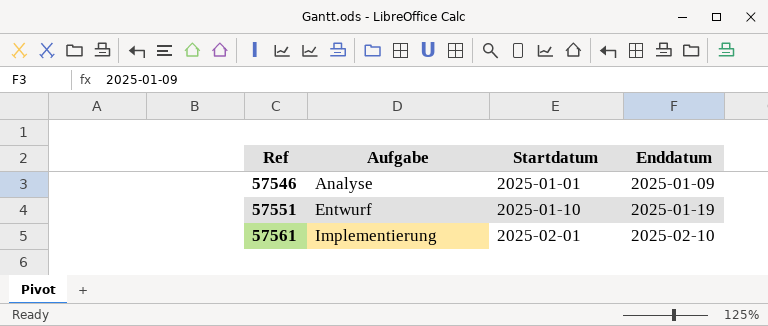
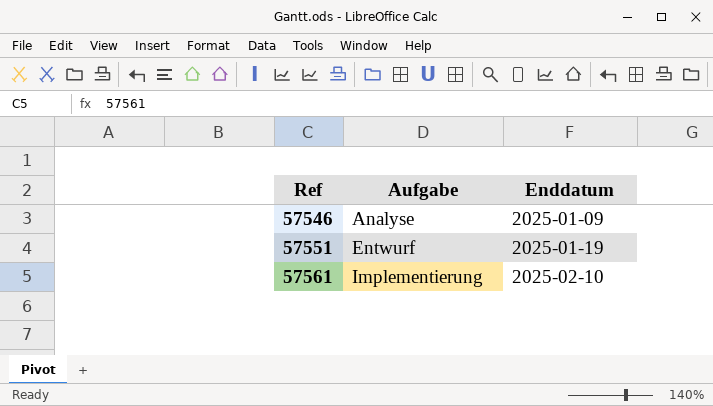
column Startdatum | position: 3 -> none

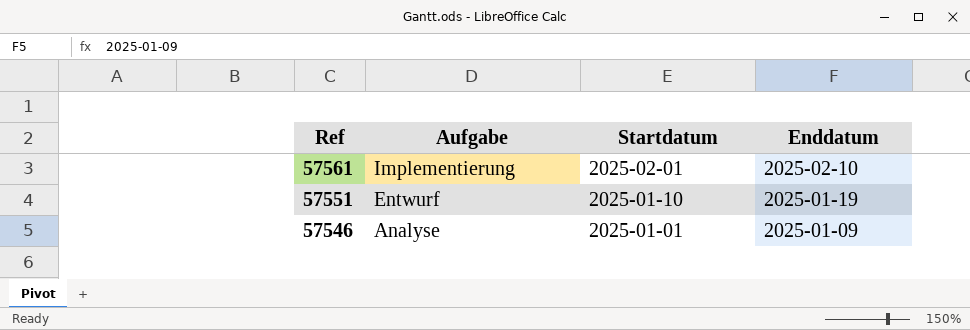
row order: Ref ascending -> Ref descending
column Startdatum | position: none -> 3

